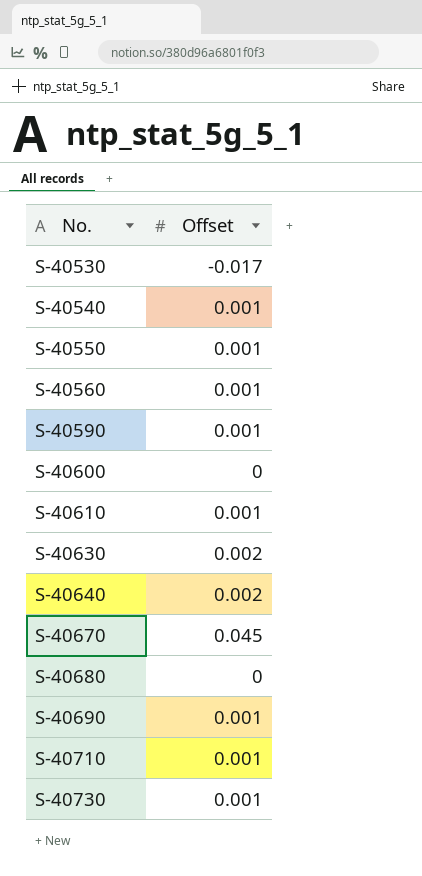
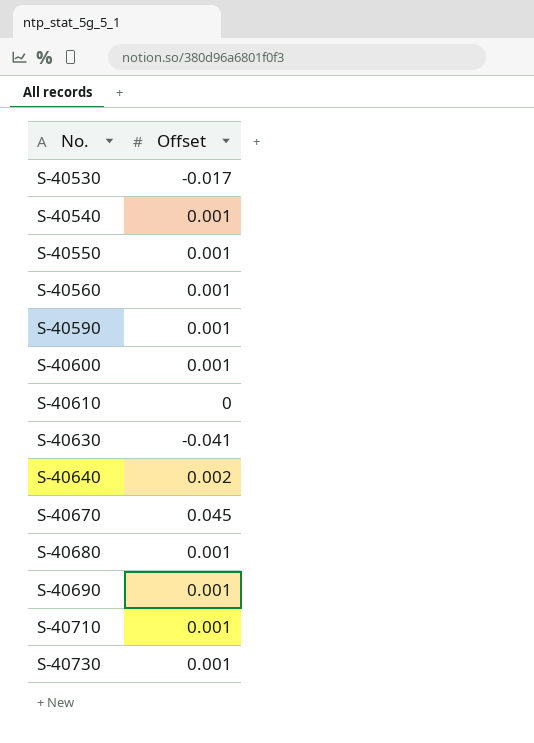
S-40600 | Offset: 0 -> 0.001
S-40610 | Offset: 0.001 -> 0
S-40630 | Offset: 0.002 -> -0.041
S-40680 | Offset: 0 -> 0.001

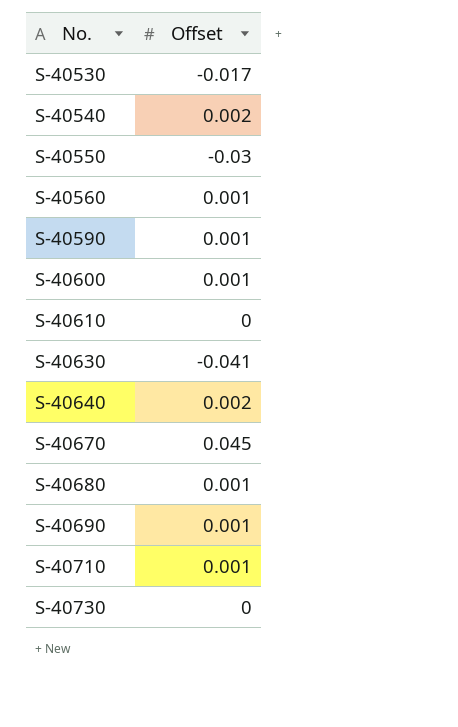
S-40540 | Offset: 0.001 -> 0.002
S-40550 | Offset: 0.001 -> -0.03
S-40730 | Offset: 0.001 -> 0

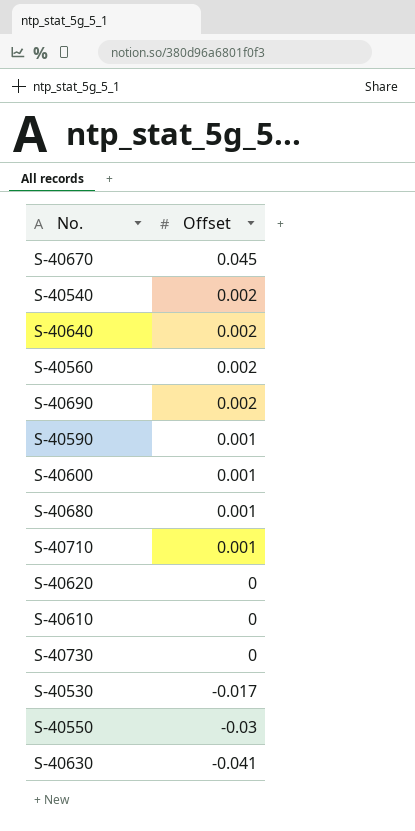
row order: No. ascending -> Offset descending
S-40560 | Offset: 0.001 -> 0.002
S-40690 | Offset: 0.001 -> 0.002
row S-40620: none -> 0

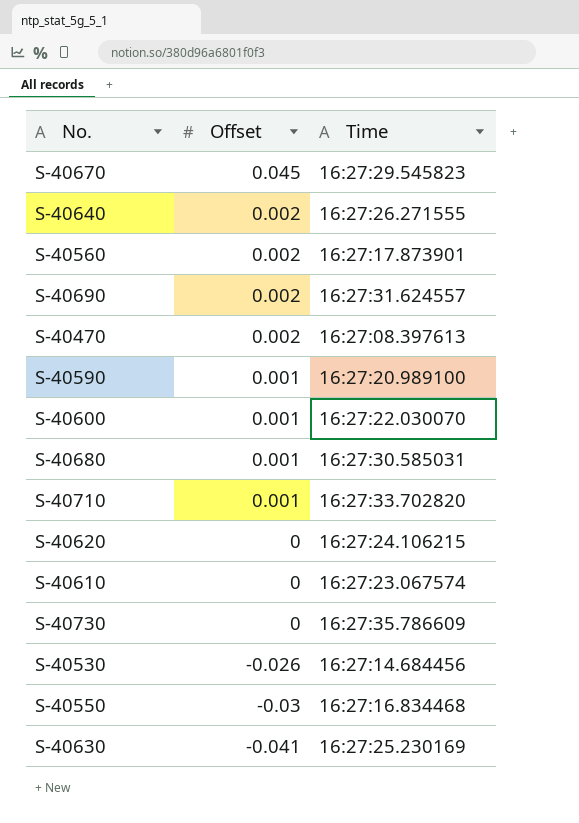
column Time | position: none -> 3
row S-40540: 0.002 -> none
row S-40470: none -> 0.002 | 16:27:08.397613
S-40530 | Offset: -0.017 -> -0.026

